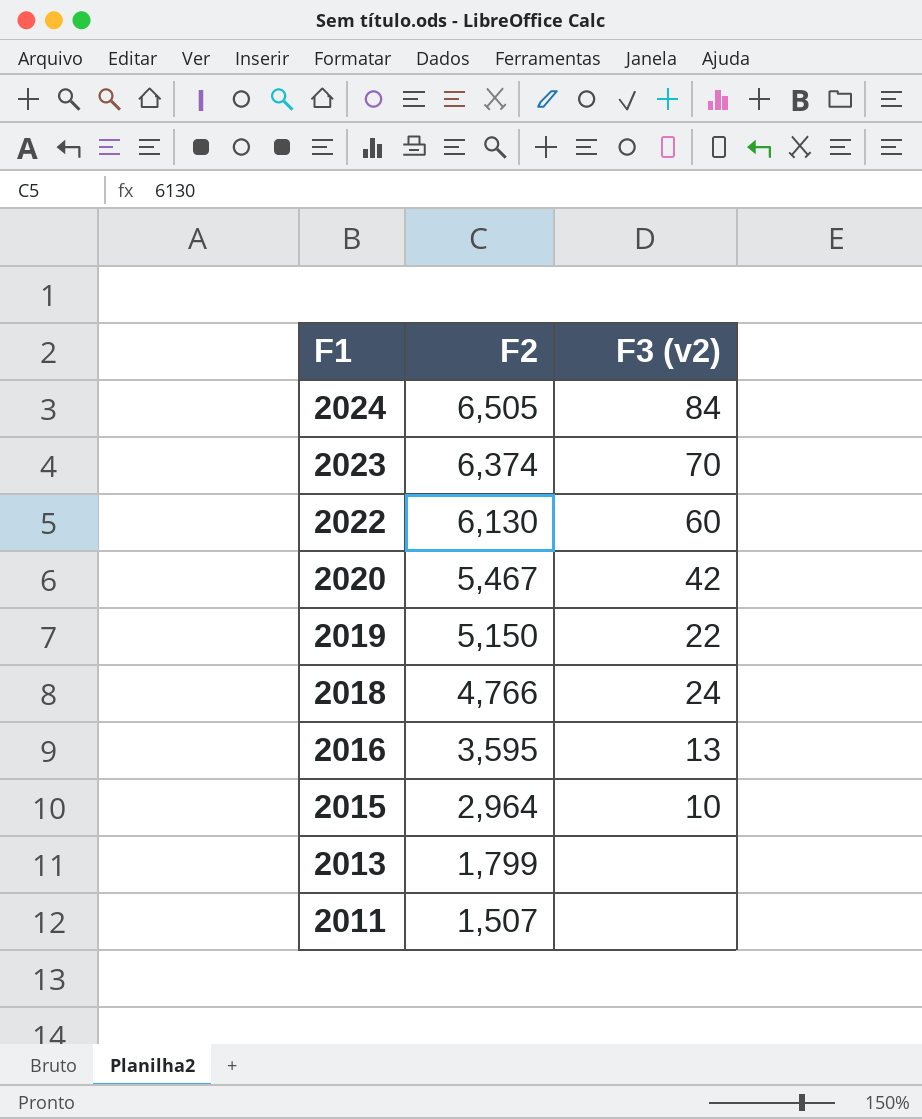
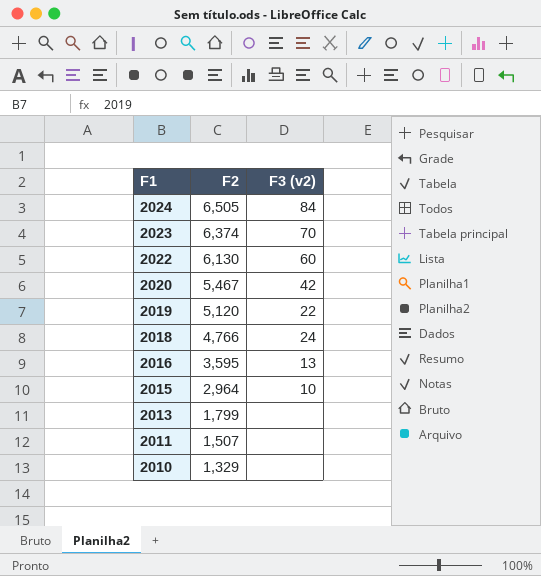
2019 | F2: 5,150 -> 5,120
row 2010: none -> 1,329 | none

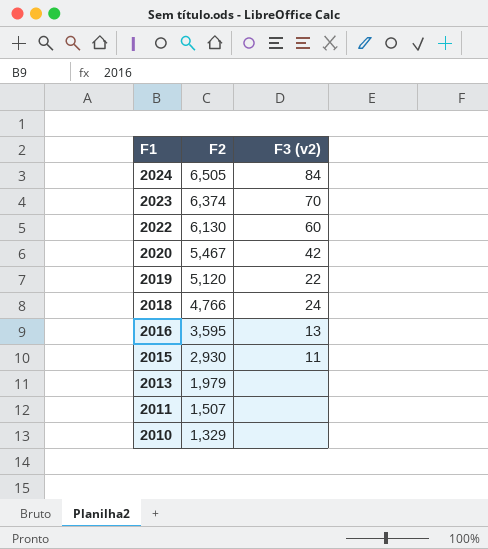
2015 | F2: 2,964 -> 2,930
2015 | F3 (v2): 10 -> 11
2013 | F2: 1,799 -> 1,979

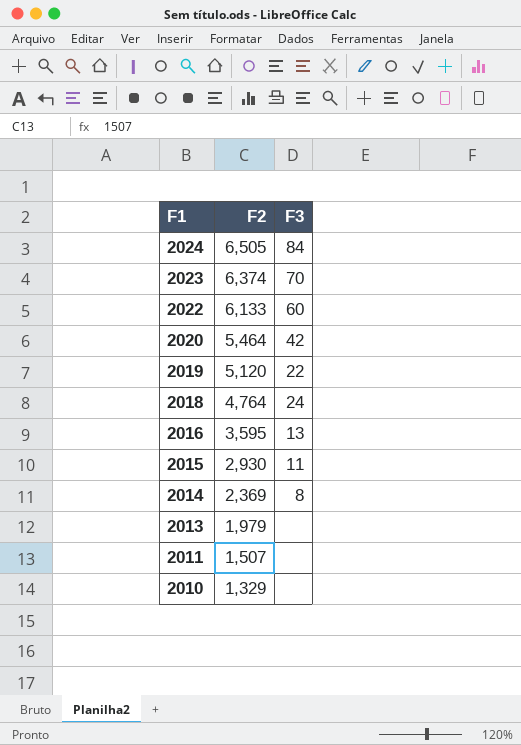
column name: F3 (v2) -> F3
2022 | F2: 6,130 -> 6,133
2020 | F2: 5,467 -> 5,464
2018 | F2: 4,766 -> 4,764
row 2014: none -> 2,369 | 8

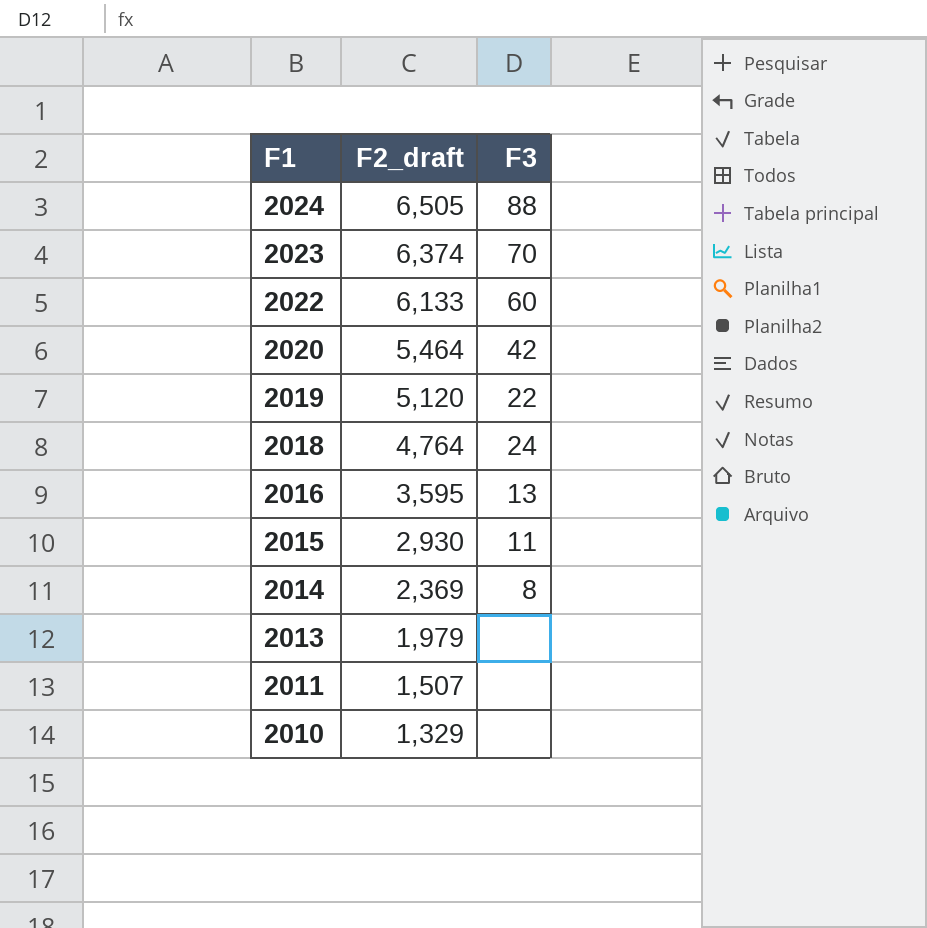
column name: F2 -> F2_draft
2024 | F3: 84 -> 88

